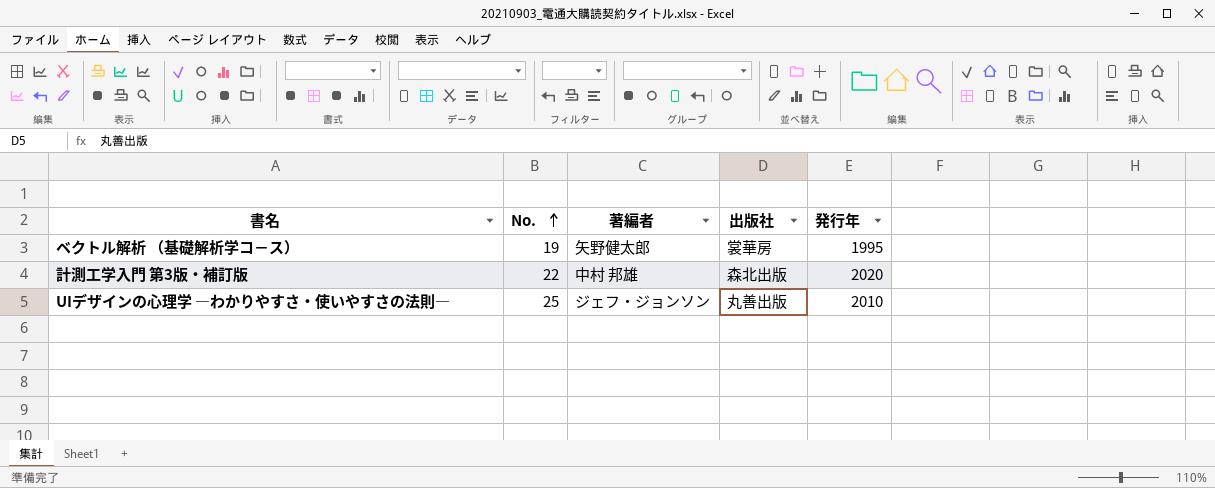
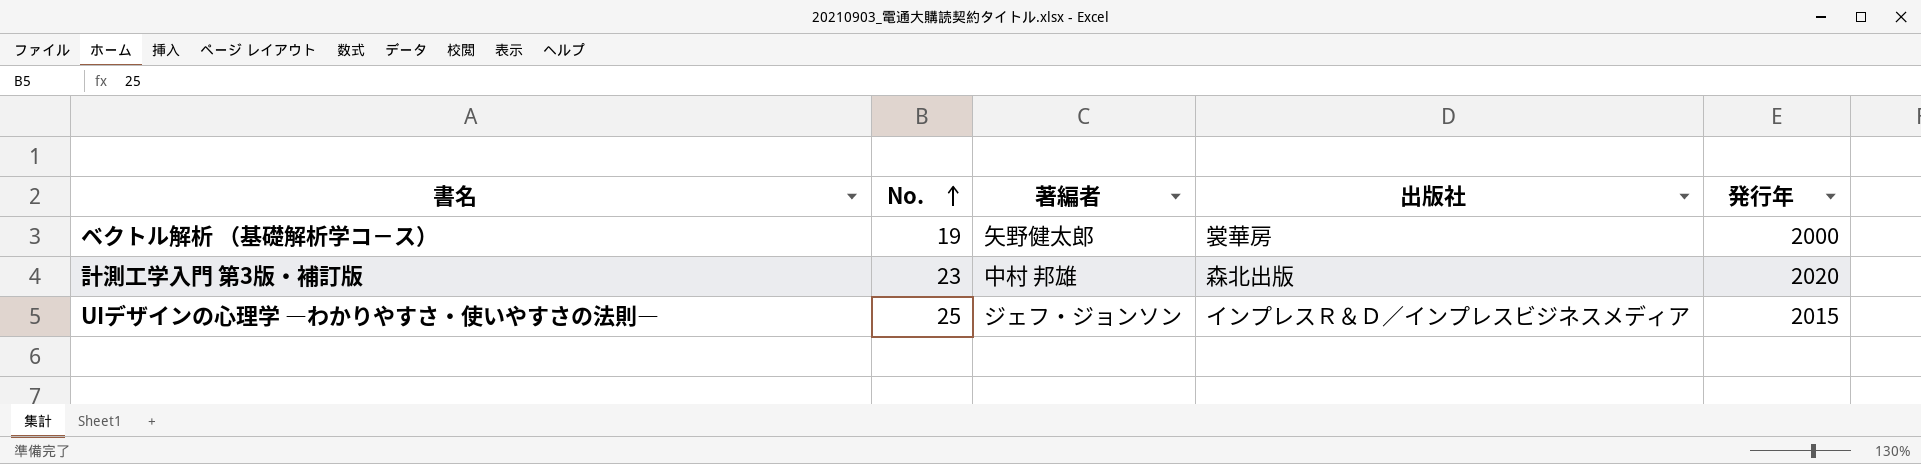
ベクトル解析 （基礎解析学コ－ス） | 発行年: 1995 -> 2000
計測工学入門 第3版・補訂版 | No.: 22 -> 23
UIデザインの心理学 ―わかりやすさ・使いやすさの法則― | 出版社: 丸善出版 -> インプレスＲ＆Ｄ／インプレスビジネスメディア
UIデザインの心理学 ―わかりやすさ・使いやすさの法則― | 発行年: 2010 -> 2015

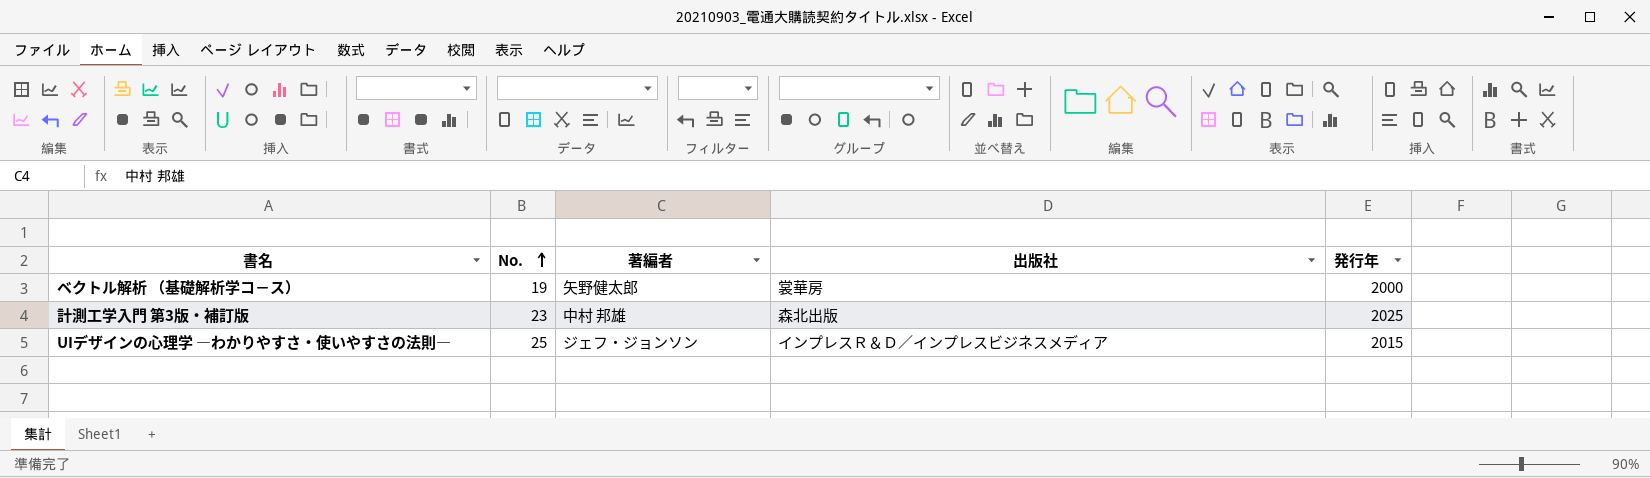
計測工学入門 第3版・補訂版 | 発行年: 2020 -> 2025

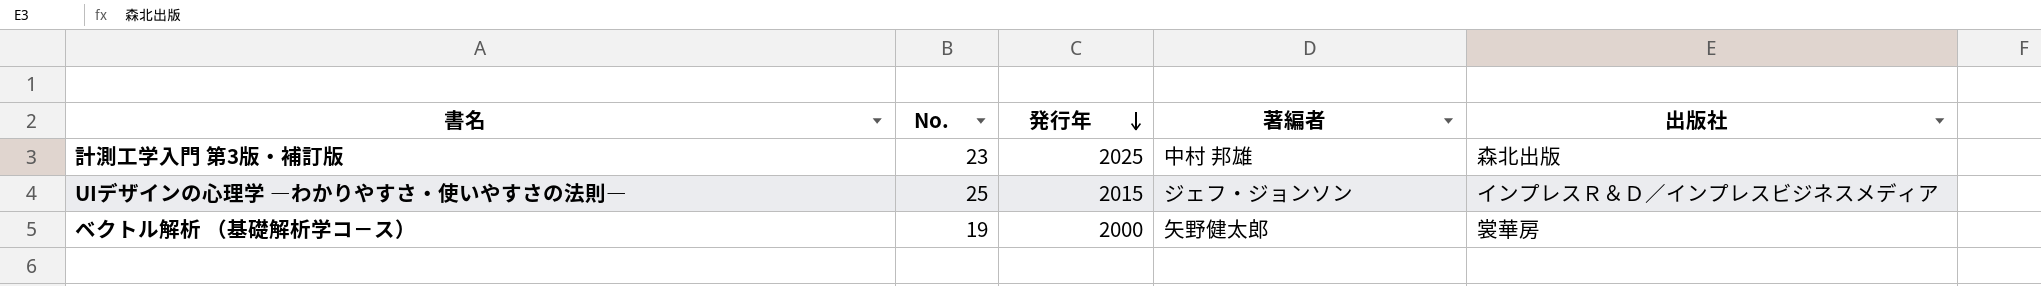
row order: No. ascending -> 発行年 descending
column 発行年 | position: 5 -> 3

